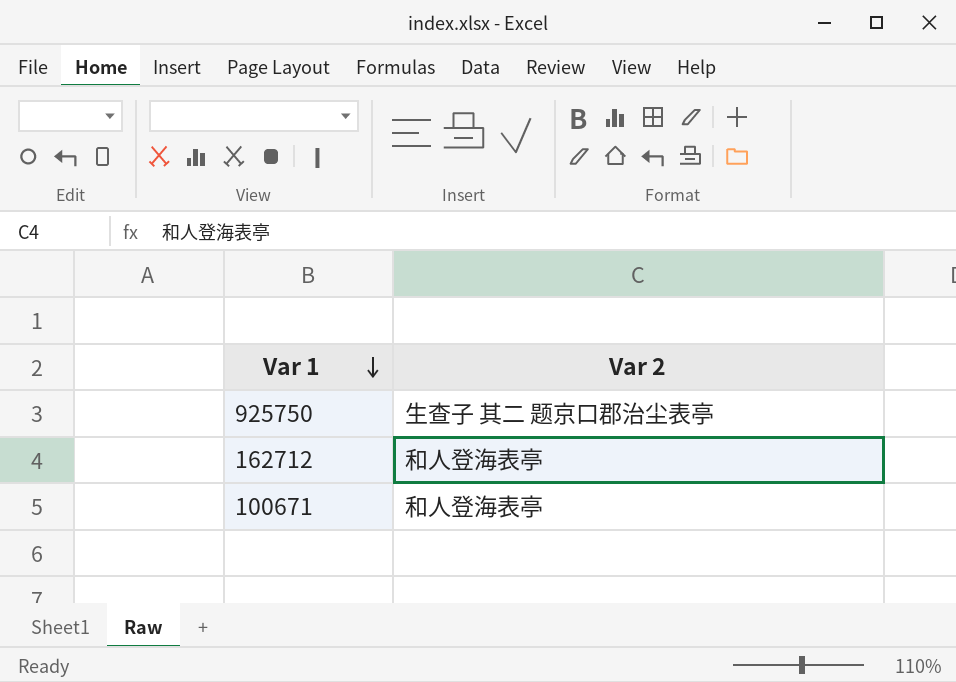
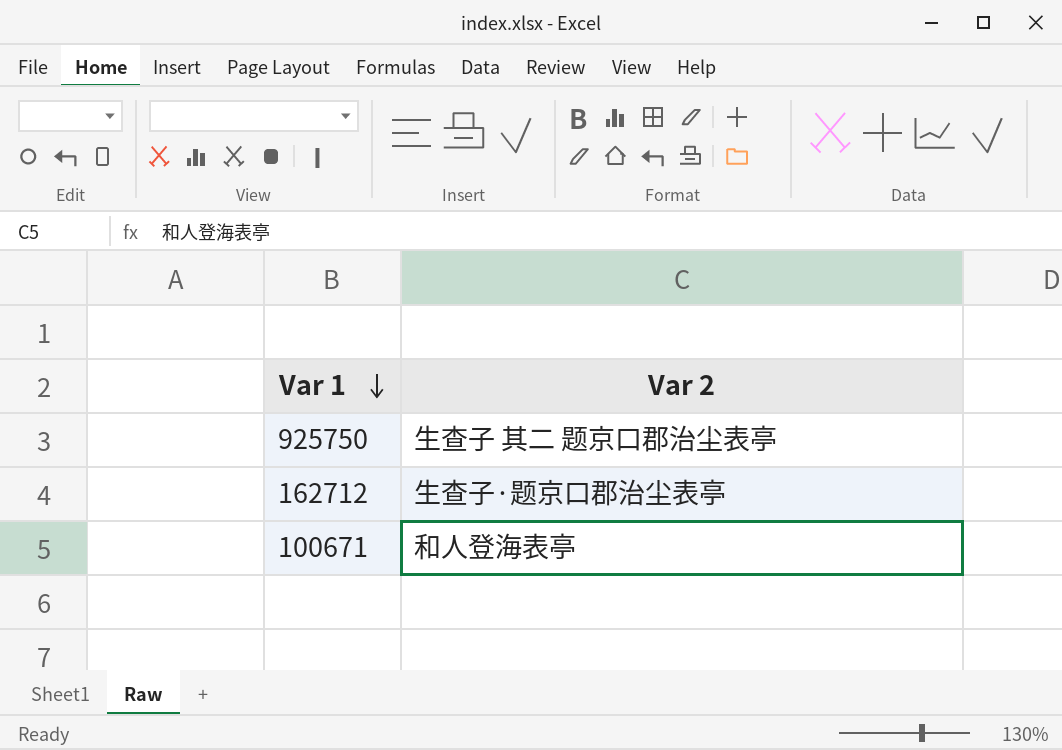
162712 | Var 2: 和人登海表亭 -> 生查子·题京口郡治尘表亭

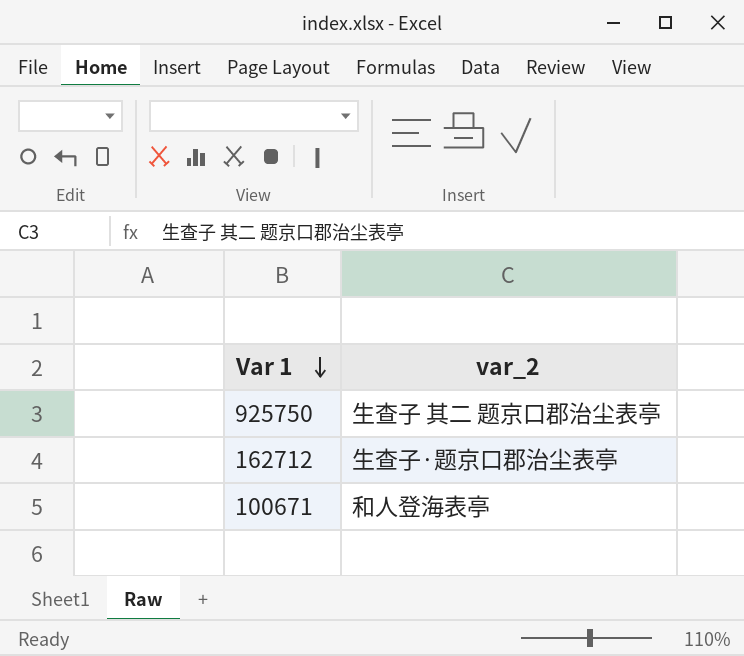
column name: Var 2 -> var_2

